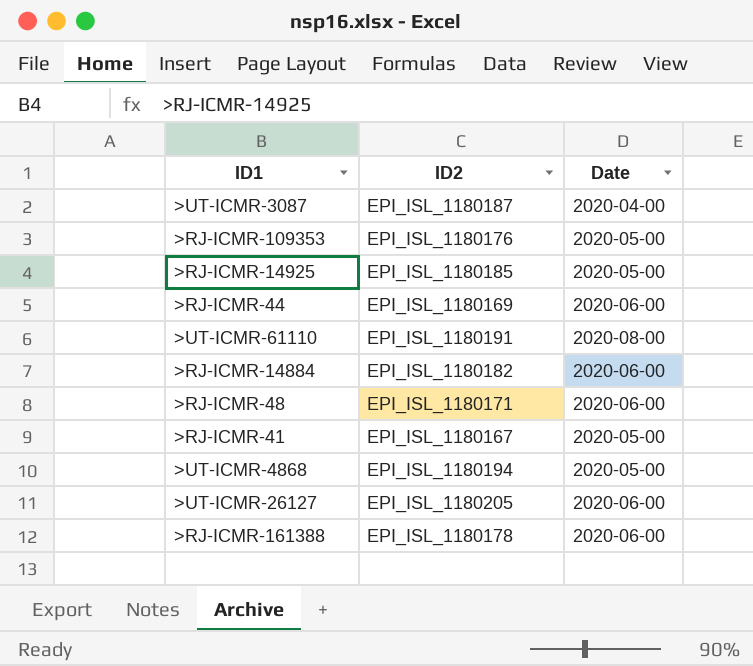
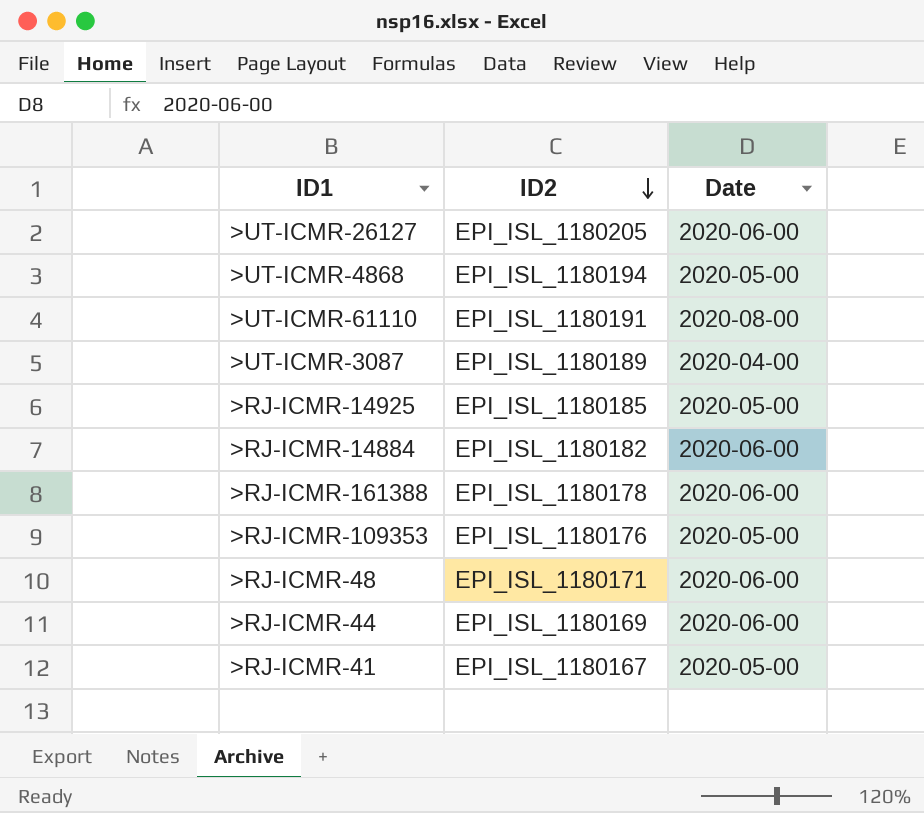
row order: none -> ID2 descending
>UT-ICMR-3087 | ID2: EPI_ISL_1180187 -> EPI_ISL_1180189

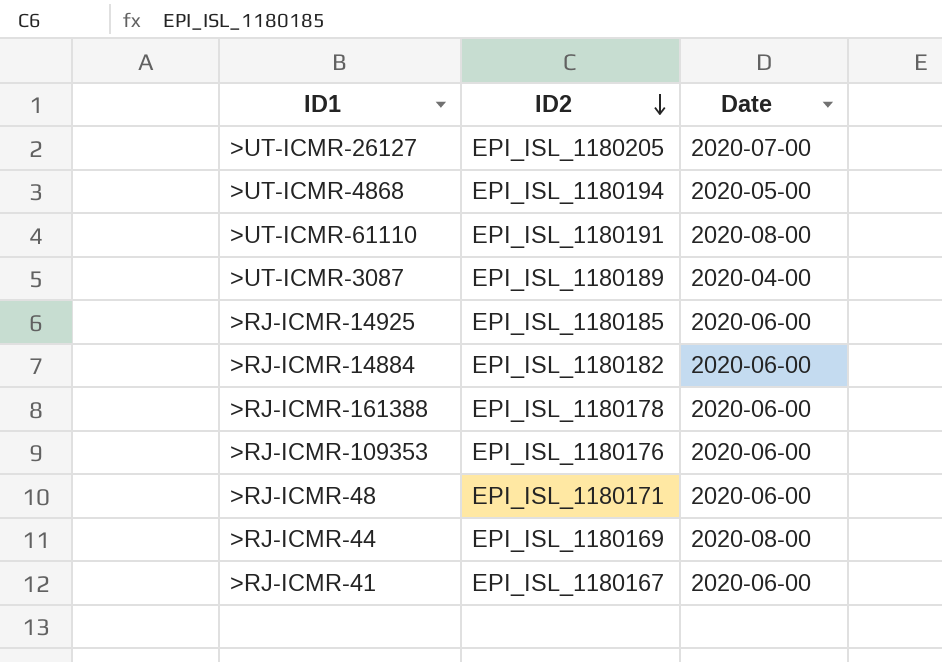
>UT-ICMR-26127 | Date: 2020-06-00 -> 2020-07-00
>RJ-ICMR-14925 | Date: 2020-05-00 -> 2020-06-00
>RJ-ICMR-109353 | Date: 2020-05-00 -> 2020-06-00
>RJ-ICMR-44 | Date: 2020-06-00 -> 2020-08-00
>RJ-ICMR-41 | Date: 2020-05-00 -> 2020-06-00

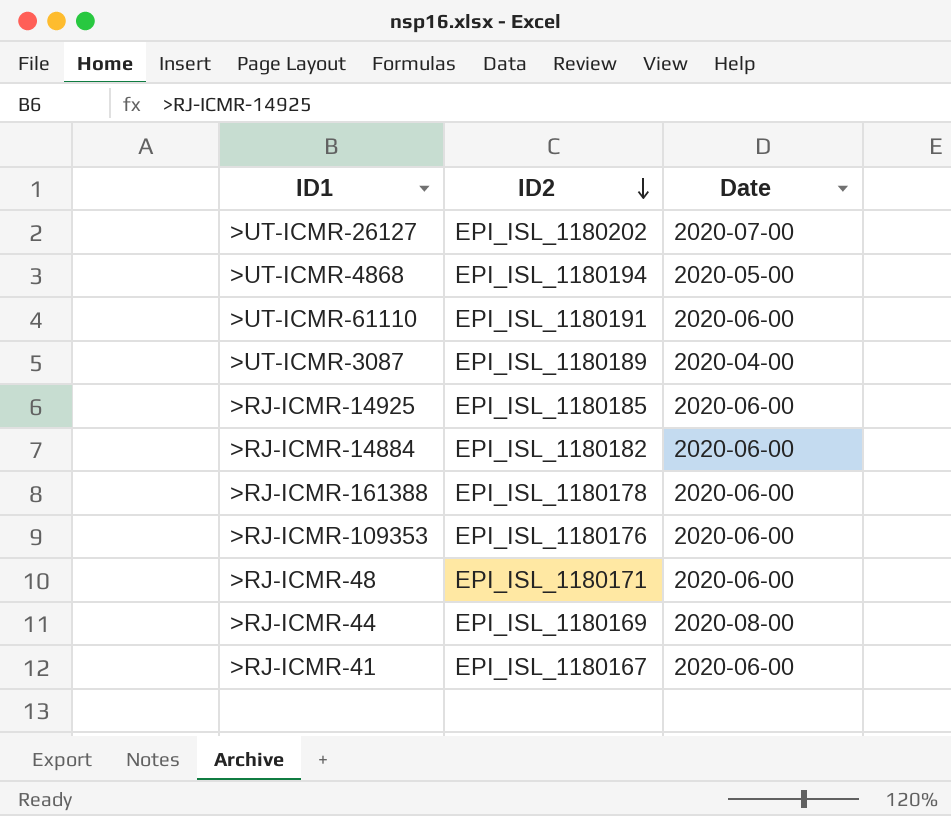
>UT-ICMR-26127 | ID2: EPI_ISL_1180205 -> EPI_ISL_1180202
>UT-ICMR-61110 | Date: 2020-08-00 -> 2020-06-00

